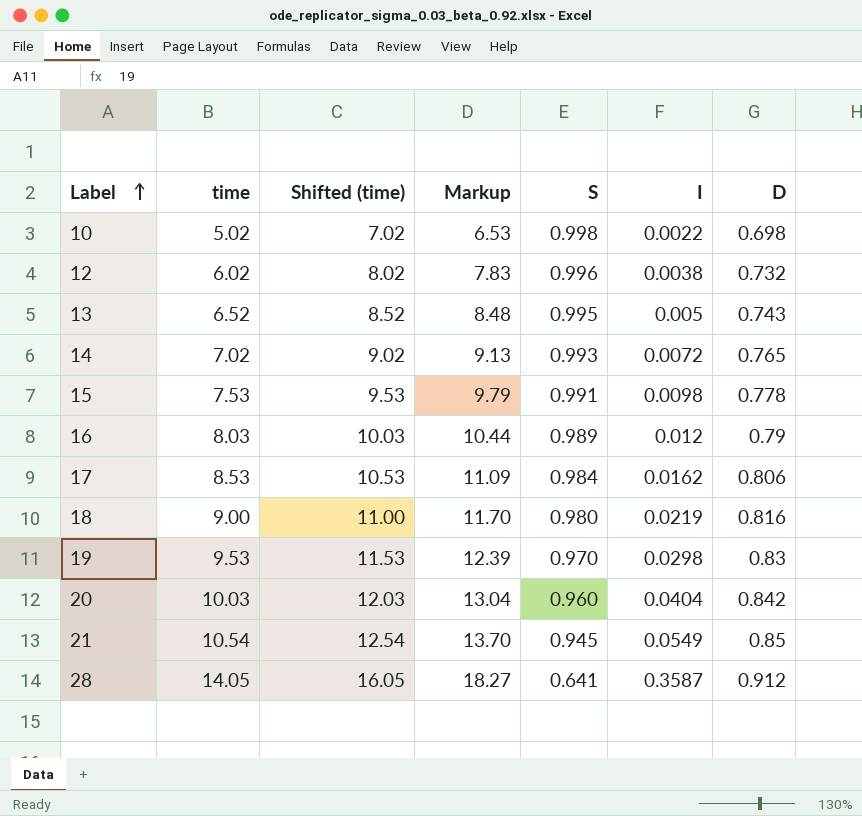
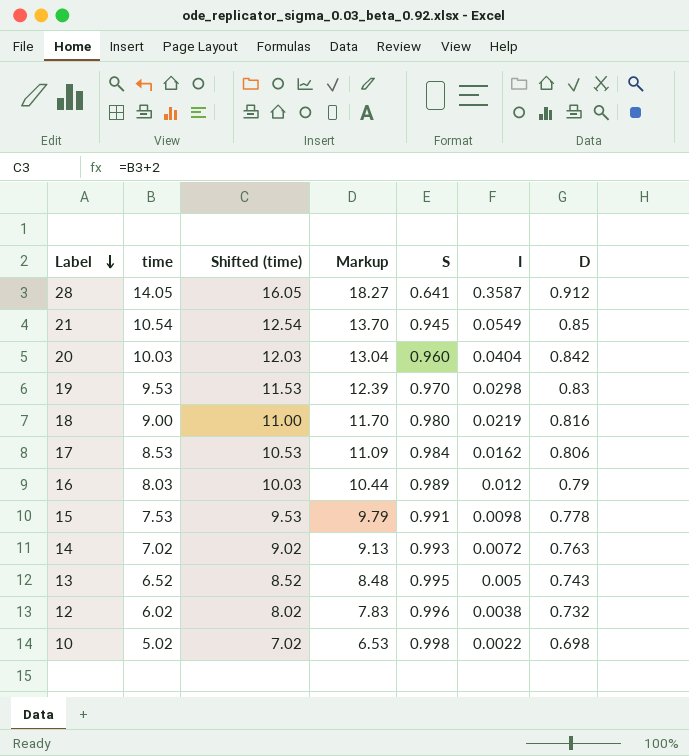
row order: Label ascending -> Label descending
14 | D: 0.765 -> 0.763

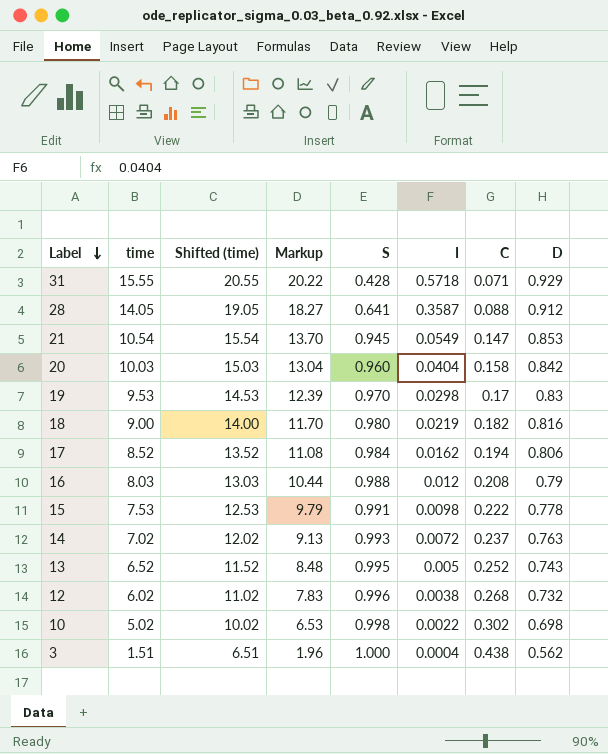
column Shifted (time) | formula: [time] + 2 -> [time] + 5
column C | position: none -> 7
row 31: none -> 15.55 | 20.55 | 20.22 | 0.428 | 0.5718 | 0.071 | 0.929
21 | D: 0.85 -> 0.853
17 | time: 8.53 -> 8.52
17 | Markup: 11.09 -> 11.08
16 | S: 0.989 -> 0.988
row 3: none -> 1.51 | 6.51 | 1.96 | 1.000 | 0.0004 | 0.438 | 0.562

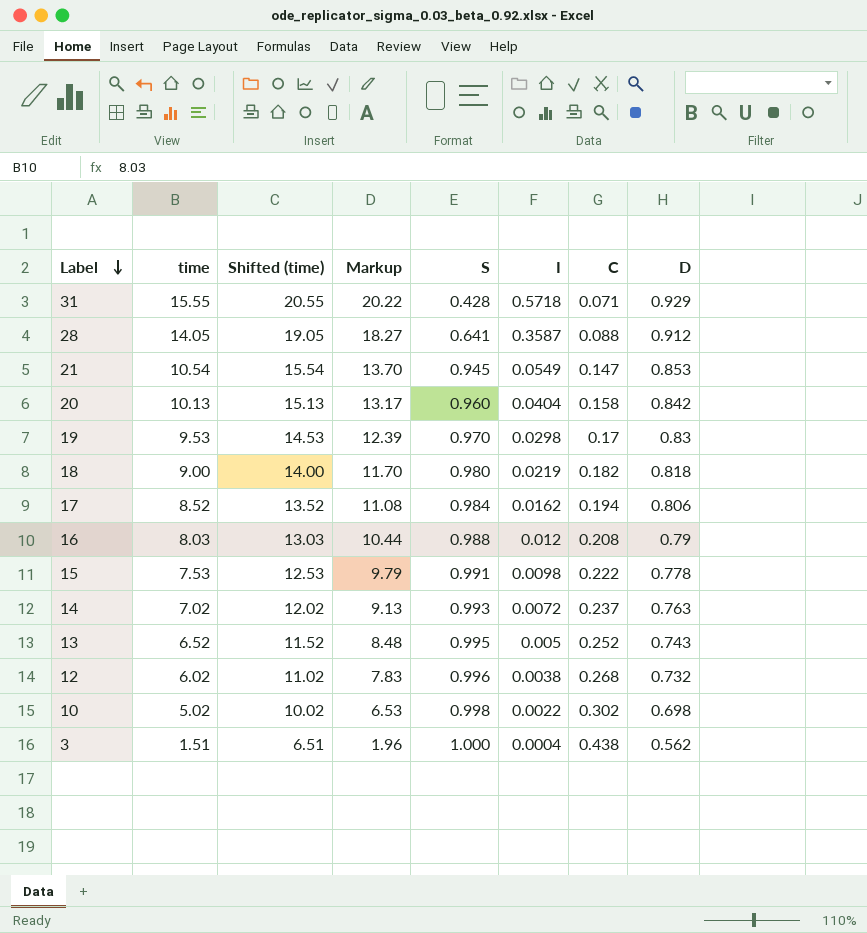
20 | time: 10.03 -> 10.13
20 | Shifted (time): 15.03 -> 15.13
20 | Markup: 13.04 -> 13.17
18 | D: 0.816 -> 0.818

